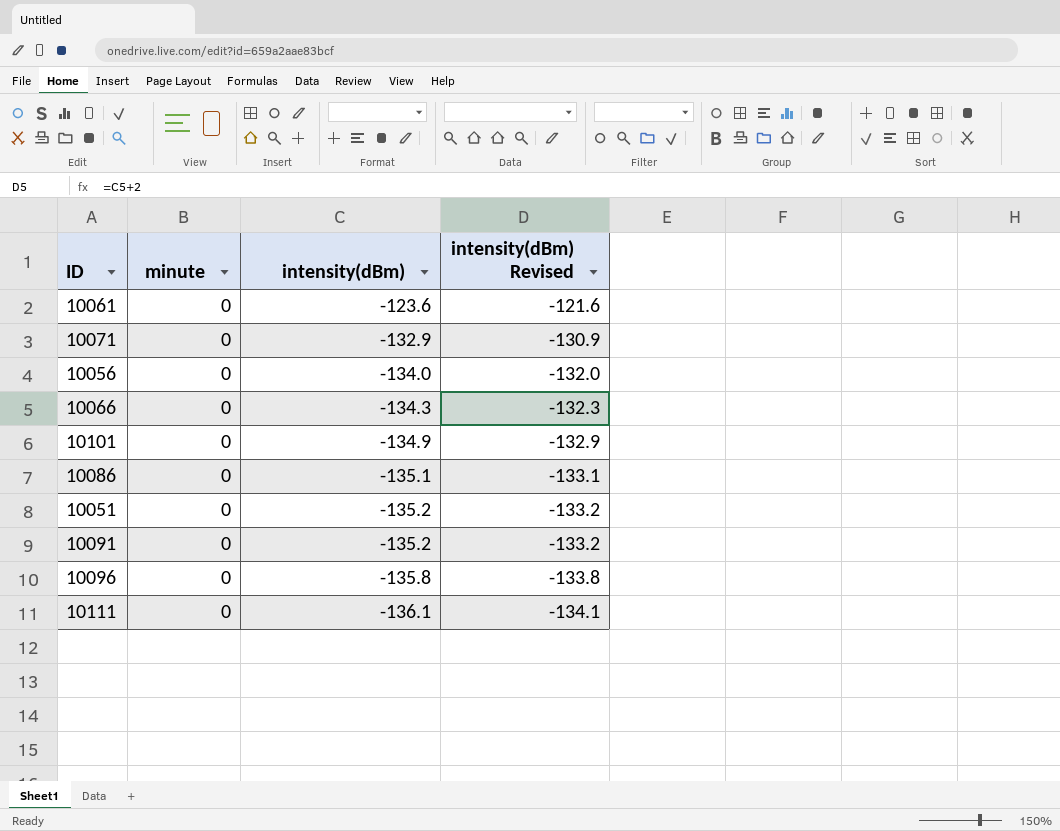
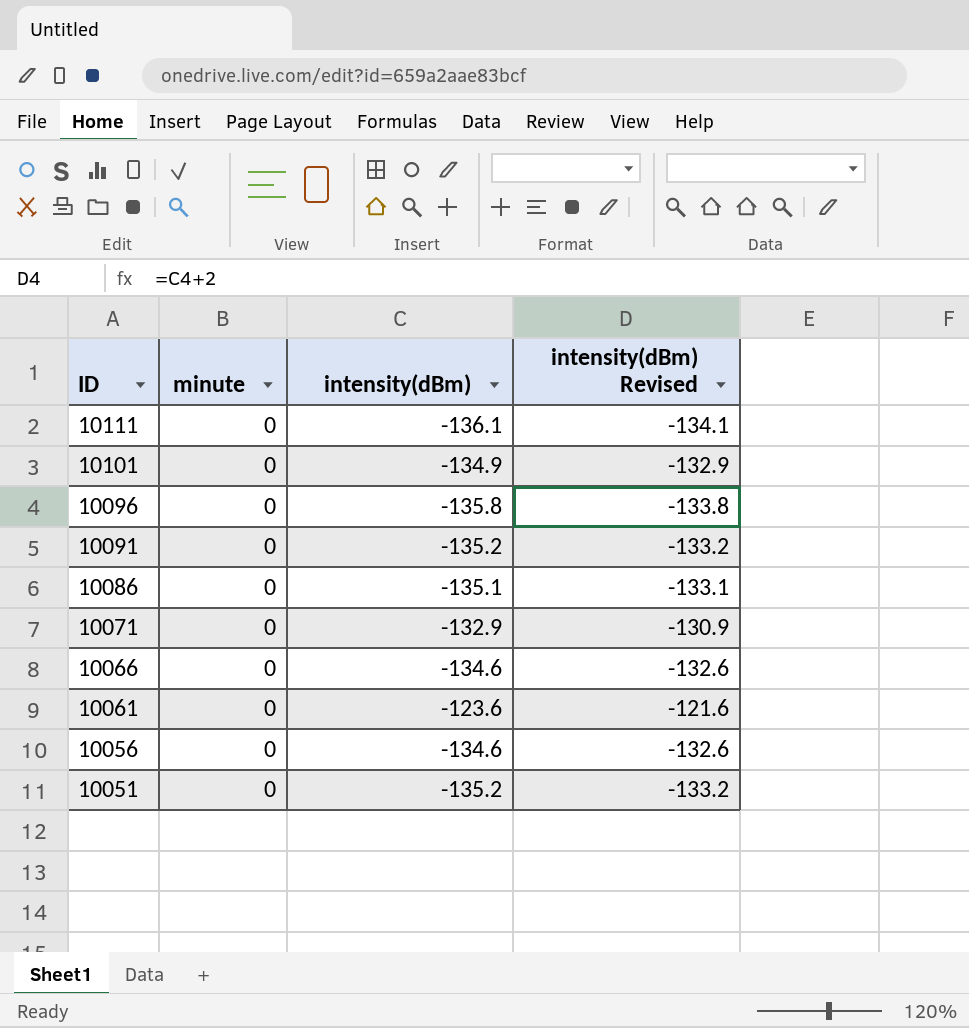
row order: intensity(dBm) descending -> ID descending
10066 | intensity(dBm): -134.3 -> -134.6
10066 | intensity(dBm) Revised: -132.3 -> -132.6
10056 | intensity(dBm): -134.0 -> -134.6
10056 | intensity(dBm) Revised: -132.0 -> -132.6

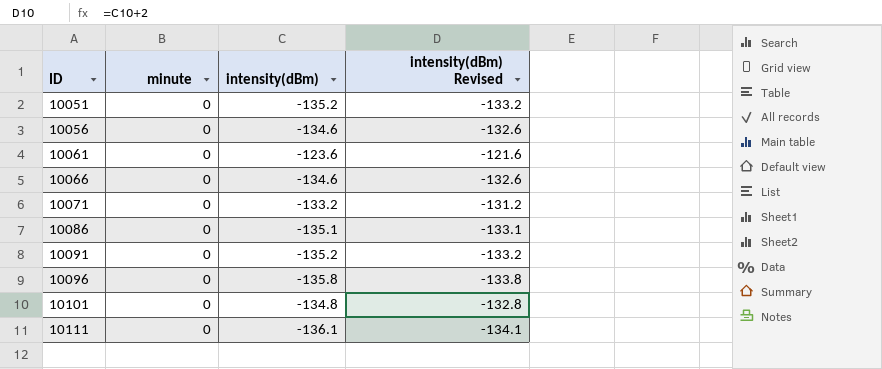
row order: ID descending -> ID ascending
10071 | intensity(dBm): -132.9 -> -133.2
10071 | intensity(dBm) Revised: -130.9 -> -131.2
10101 | intensity(dBm): -134.9 -> -134.8
10101 | intensity(dBm) Revised: -132.9 -> -132.8

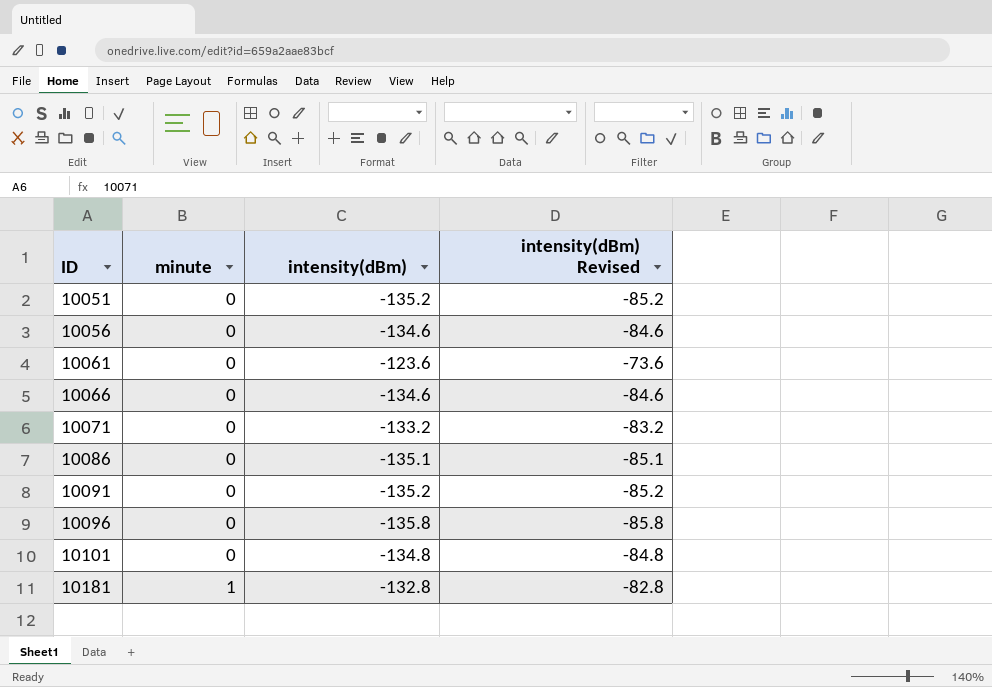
column intensity(dBm) Revised | formula: [intensity(dBm)] + 2 -> [intensity(dBm)] + 50
row 10111: 0 | -136.1 | -134.1 -> none
row 10181: none -> 1 | -132.8 | -82.8

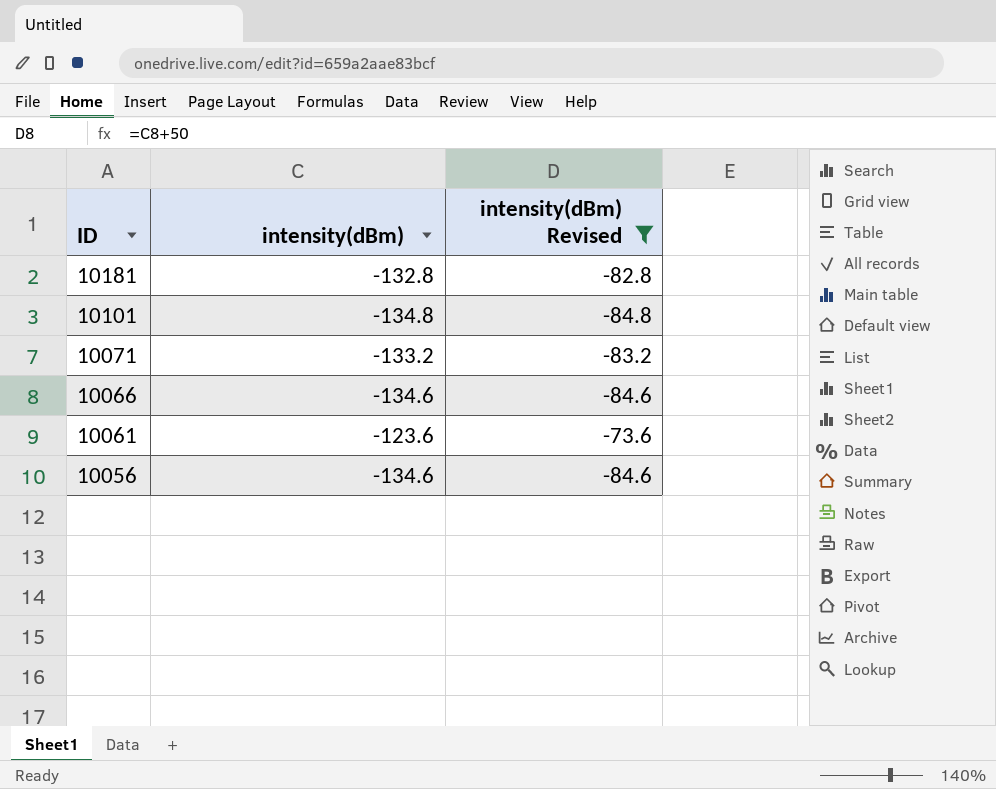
filter: none -> intensity(dBm) Revised >= -84.8
row order: ID ascending -> ID descending
column minute | position: 2 -> none

